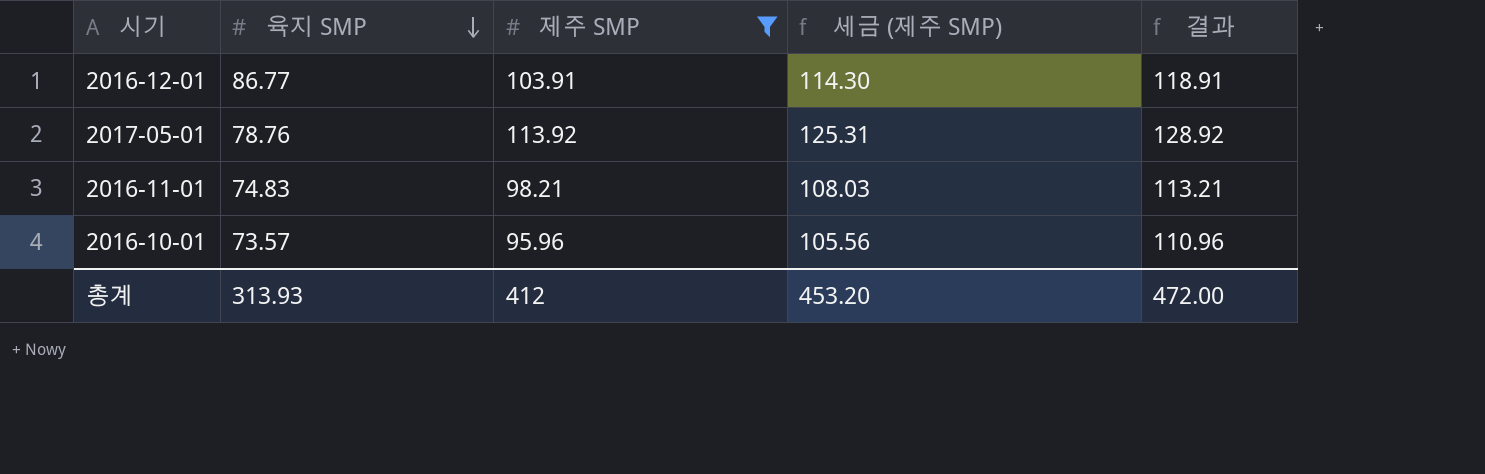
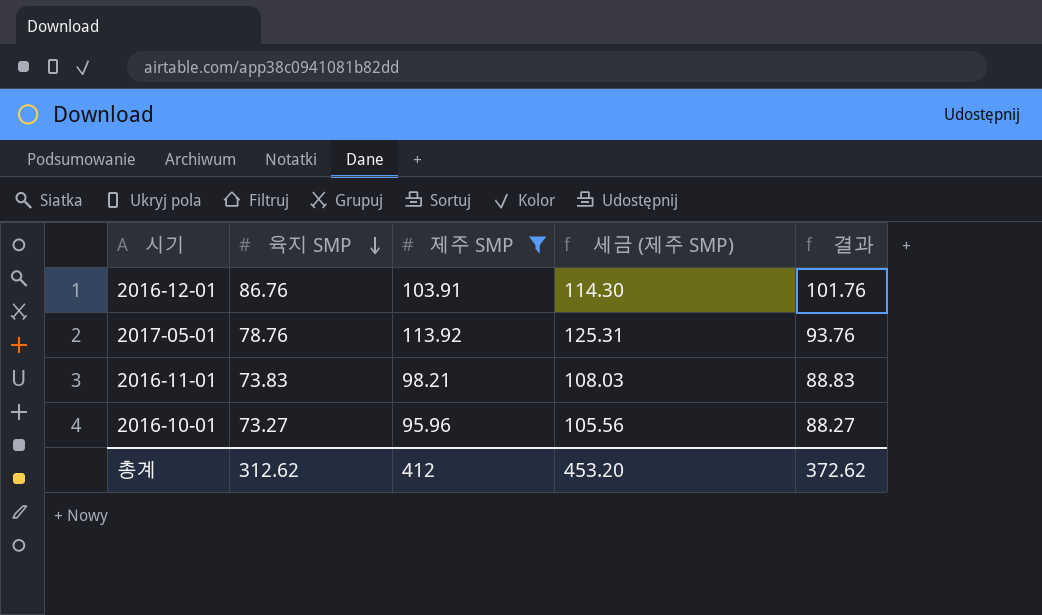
column 결과 | formula: [제주 SMP] + 15 -> [육지 SMP] + 15
2016-12-01 | 육지 SMP: 86.77 -> 86.76
2016-11-01 | 육지 SMP: 74.83 -> 73.83
2016-10-01 | 육지 SMP: 73.57 -> 73.27
총계 | 육지 SMP: 313.93 -> 312.62
총계 | 결과: 472.00 -> 372.62

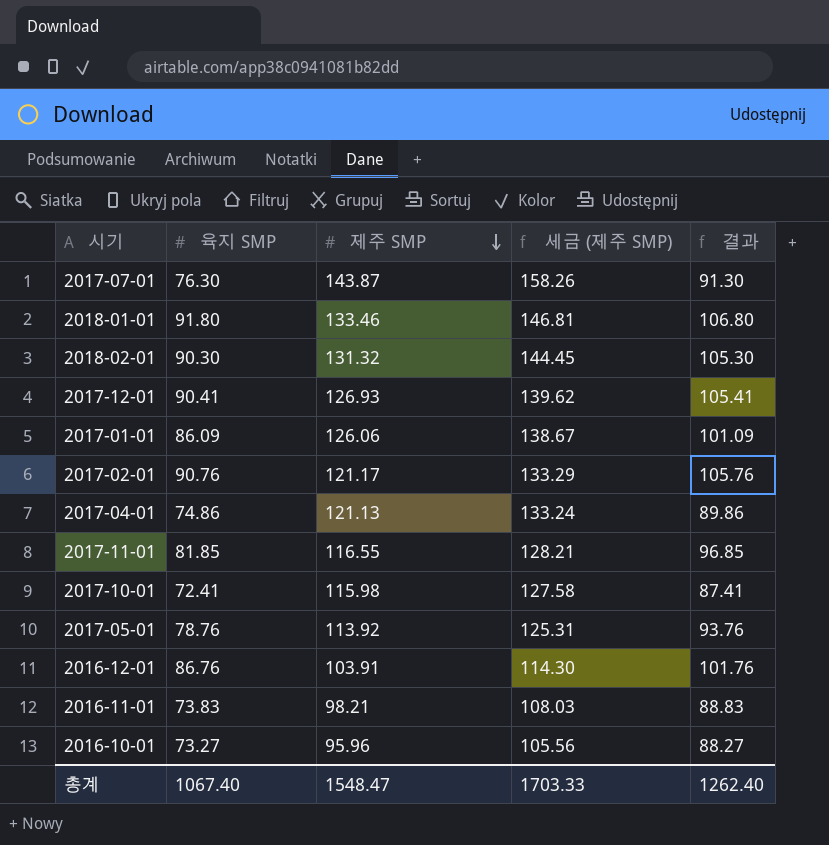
filter: 제주 SMP <= 113.92 -> none
row order: 육지 SMP descending -> 제주 SMP descending
총계 | 육지 SMP: 312.62 -> 1067.40
총계 | 제주 SMP: 412 -> 1548.47
총계 | 세금 (제주 SMP): 453.20 -> 1703.33
총계 | 결과: 372.62 -> 1262.40

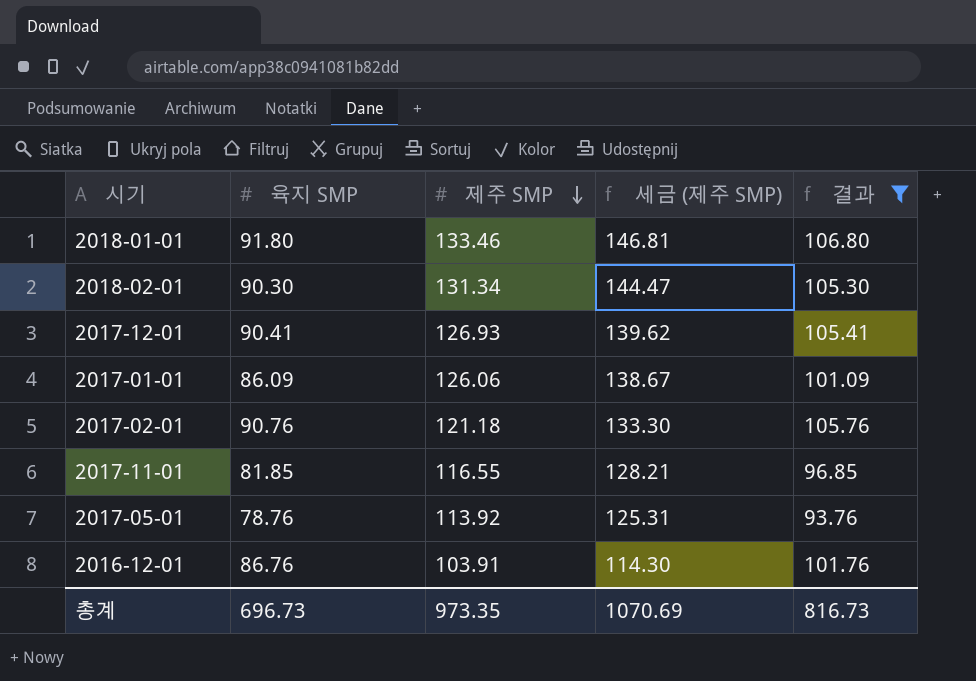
filter: none -> 결과 >= 93.76
2018-02-01 | 제주 SMP: 131.32 -> 131.34
2018-02-01 | 세금 (제주 SMP): 144.45 -> 144.47
2017-02-01 | 제주 SMP: 121.17 -> 121.18
2017-02-01 | 세금 (제주 SMP): 133.29 -> 133.30
총계 | 육지 SMP: 1067.40 -> 696.73
총계 | 제주 SMP: 1548.47 -> 973.35
총계 | 세금 (제주 SMP): 1703.33 -> 1070.69
총계 | 결과: 1262.40 -> 816.73

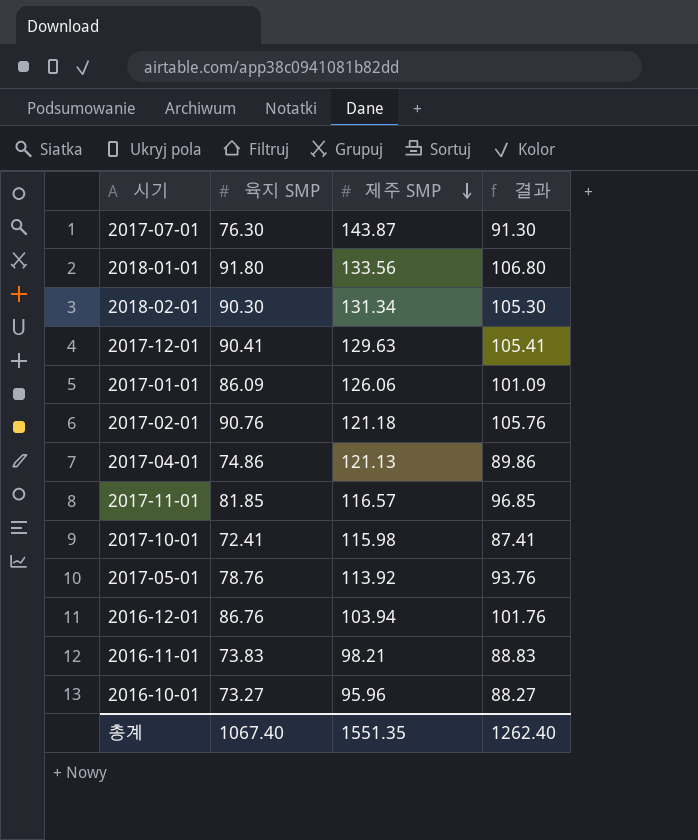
filter: 결과 >= 93.76 -> none
column 세금 (제주 SMP) | formula: [제주 SMP] * 1.1 -> none
2018-01-01 | 제주 SMP: 133.46 -> 133.56
2017-12-01 | 제주 SMP: 126.93 -> 129.63
2017-11-01 | 제주 SMP: 116.55 -> 116.57
2016-12-01 | 제주 SMP: 103.91 -> 103.94
총계 | 육지 SMP: 696.73 -> 1067.40
총계 | 제주 SMP: 973.35 -> 1551.35
총계 | 결과: 816.73 -> 1262.40

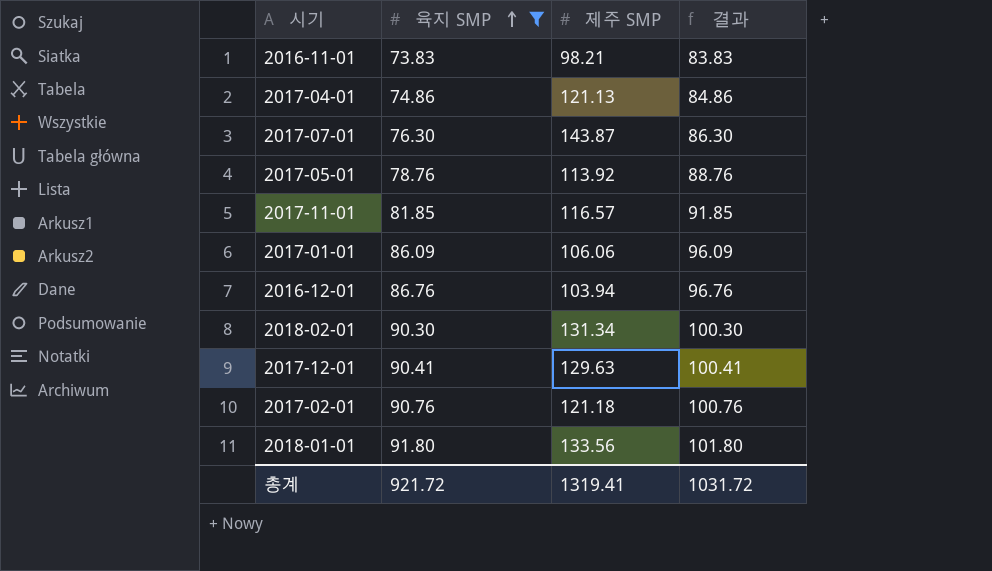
filter: none -> 육지 SMP >= 73.83
row order: 제주 SMP descending -> 육지 SMP ascending
column 결과 | formula: [육지 SMP] + 15 -> [육지 SMP] + 10
2017-01-01 | 제주 SMP: 126.06 -> 106.06
총계 | 육지 SMP: 1067.40 -> 921.72
총계 | 제주 SMP: 1551.35 -> 1319.41
총계 | 결과: 1262.40 -> 1031.72

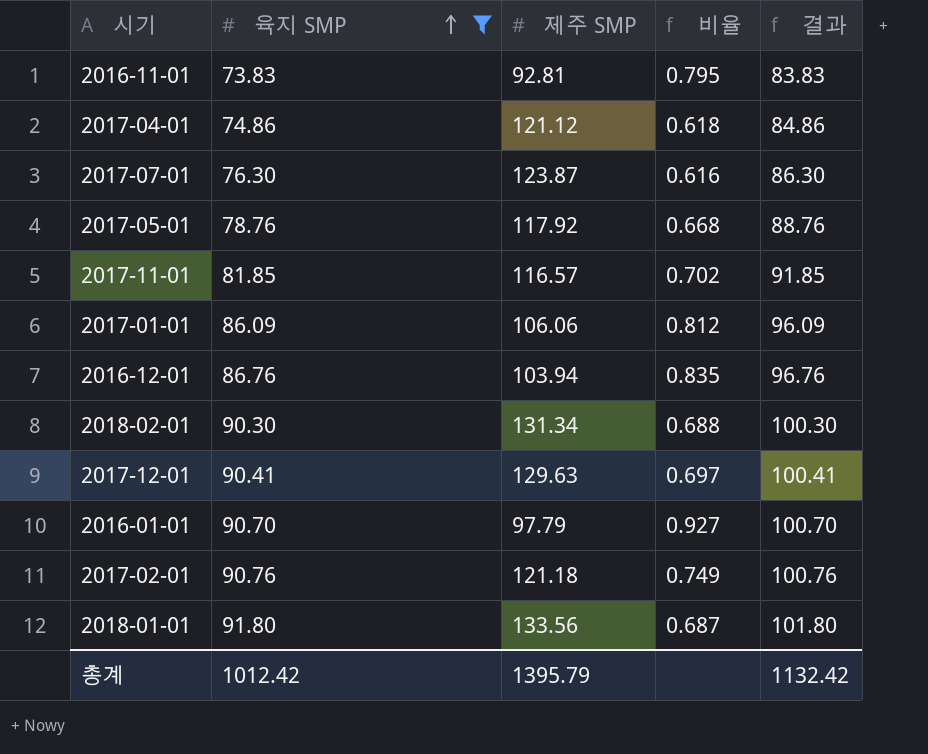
column 비율 | formula: none -> [육지 SMP] / [제주 SMP]
2016-11-01 | 제주 SMP: 98.21 -> 92.81
2017-04-01 | 제주 SMP: 121.13 -> 121.12
2017-07-01 | 제주 SMP: 143.87 -> 123.87
2017-05-01 | 제주 SMP: 113.92 -> 117.92
row 2016-01-01: none -> 90.70 | 97.79 | 0.927 | 100.70
총계 | 육지 SMP: 921.72 -> 1012.42
총계 | 제주 SMP: 1319.41 -> 1395.79
총계 | 결과: 1031.72 -> 1132.42

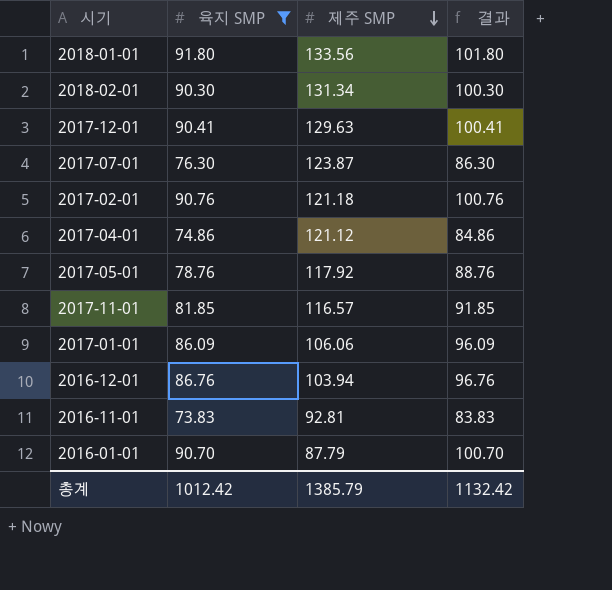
row order: 육지 SMP ascending -> 제주 SMP descending
column 비율 | formula: [육지 SMP] / [제주 SMP] -> none
2016-01-01 | 제주 SMP: 97.79 -> 87.79
총계 | 제주 SMP: 1395.79 -> 1385.79

